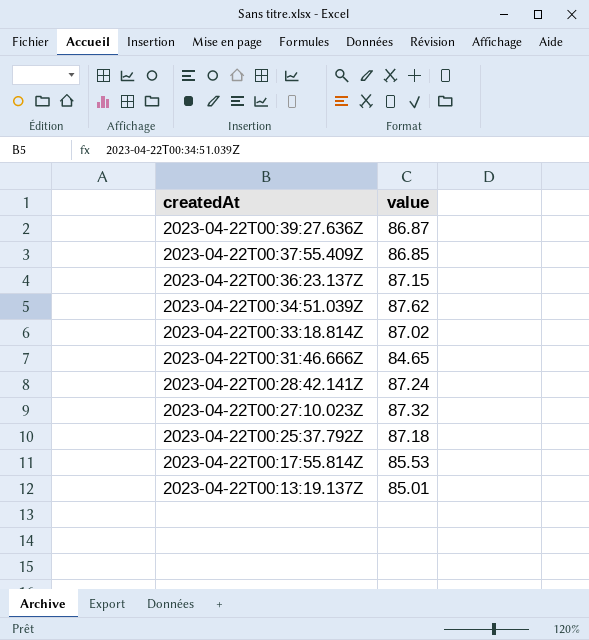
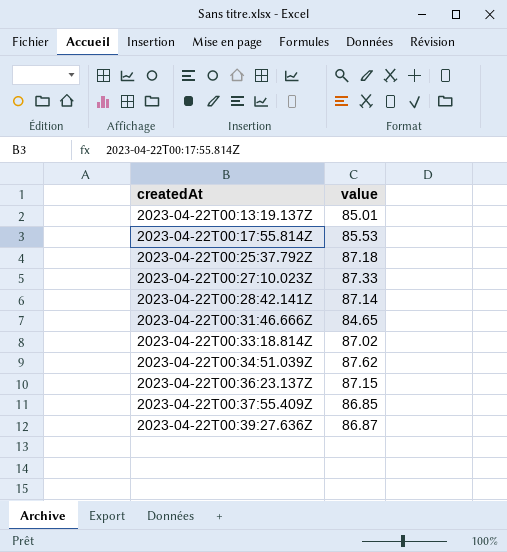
row order: createdAt descending -> createdAt ascending
2023-04-22T00:27:10.023Z | value: 87.32 -> 87.33
2023-04-22T00:28:42.141Z | value: 87.24 -> 87.14

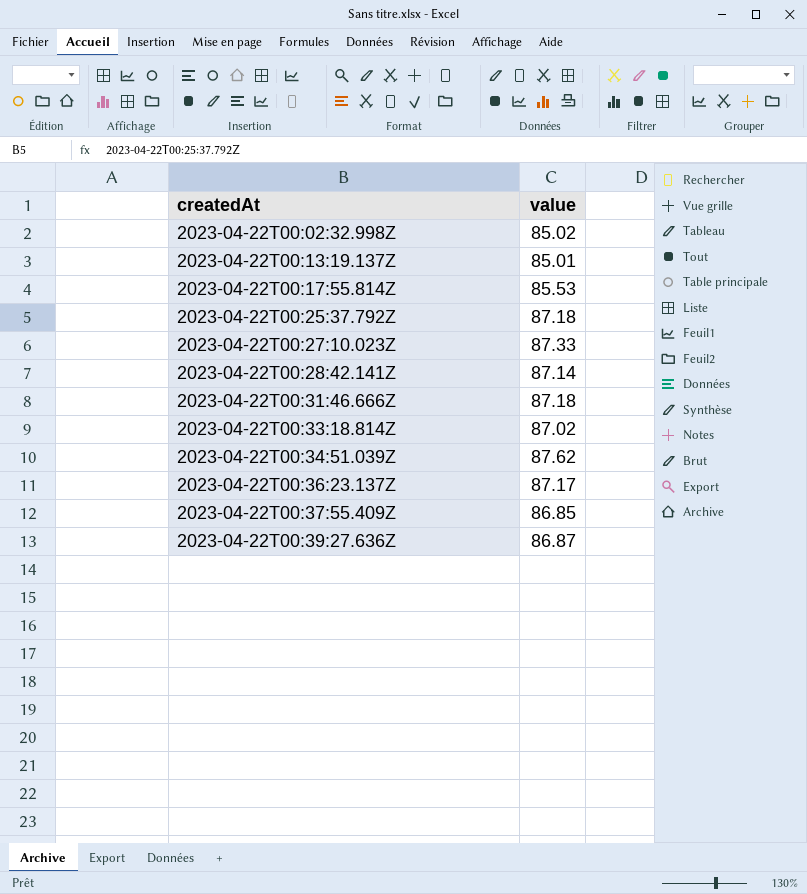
row 2023-04-22T00:02:32.998Z: none -> 85.02
2023-04-22T00:31:46.666Z | value: 84.65 -> 87.18
2023-04-22T00:36:23.137Z | value: 87.15 -> 87.17

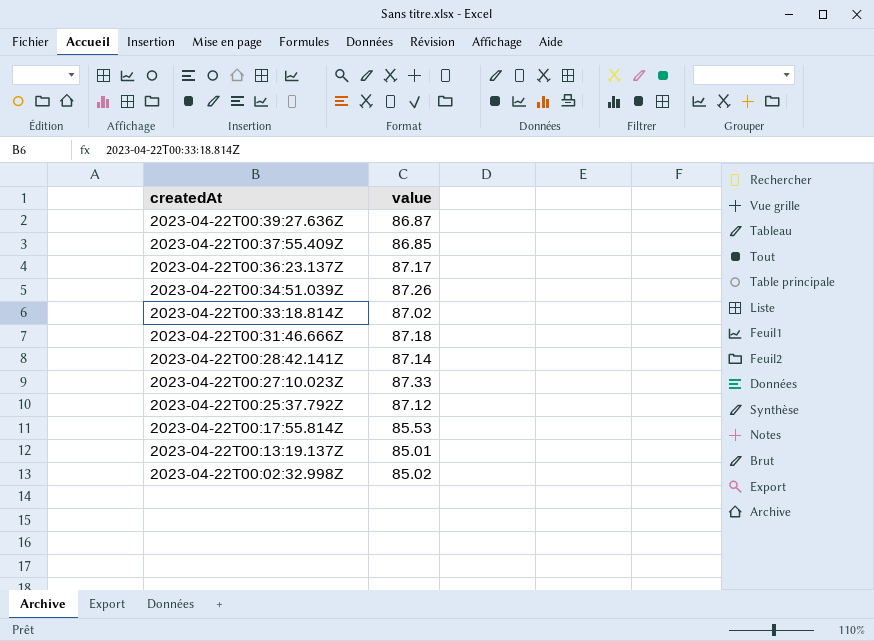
row order: createdAt ascending -> createdAt descending
2023-04-22T00:34:51.039Z | value: 87.62 -> 87.26
2023-04-22T00:25:37.792Z | value: 87.18 -> 87.12

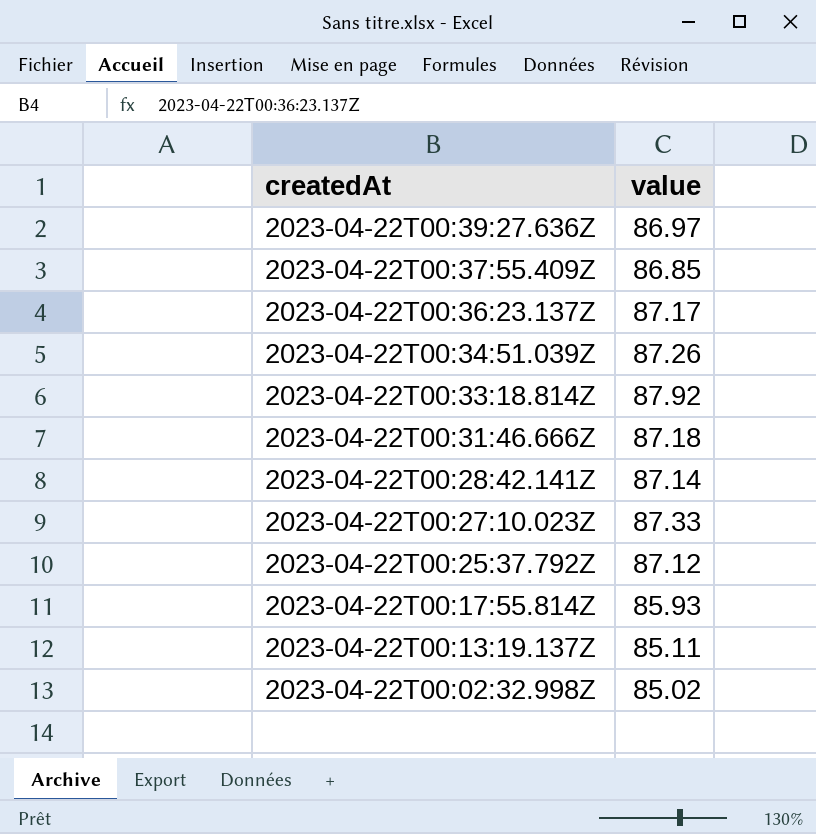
2023-04-22T00:39:27.636Z | value: 86.87 -> 86.97
2023-04-22T00:33:18.814Z | value: 87.02 -> 87.92
2023-04-22T00:17:55.814Z | value: 85.53 -> 85.93
2023-04-22T00:13:19.137Z | value: 85.01 -> 85.11

